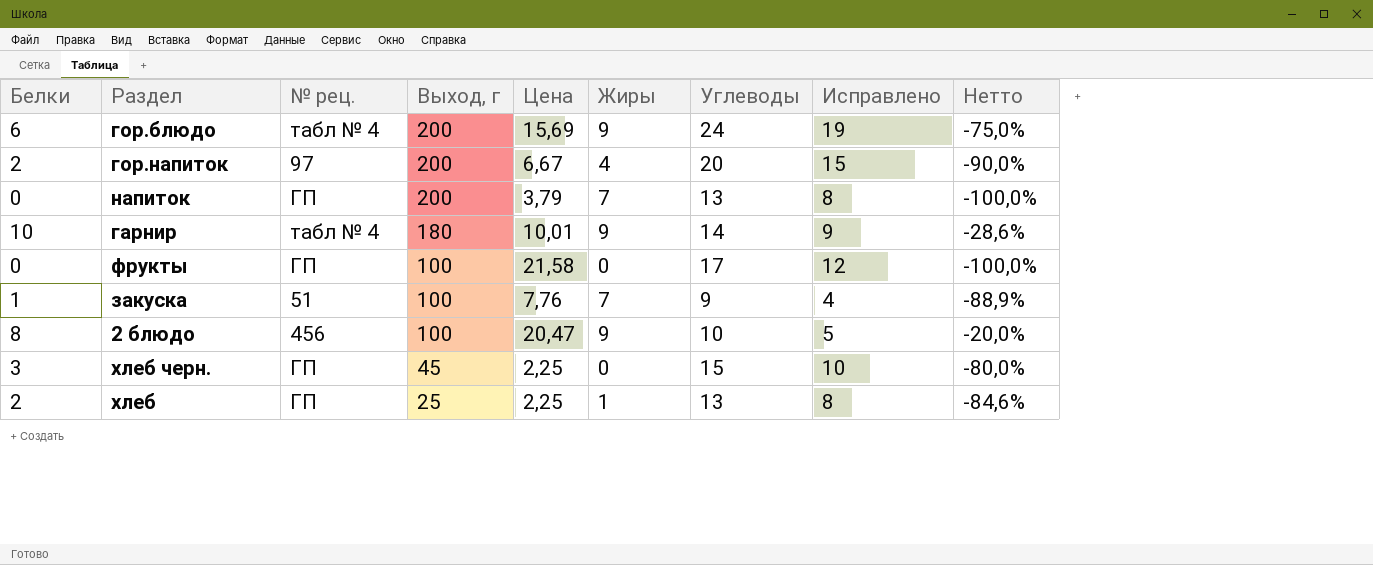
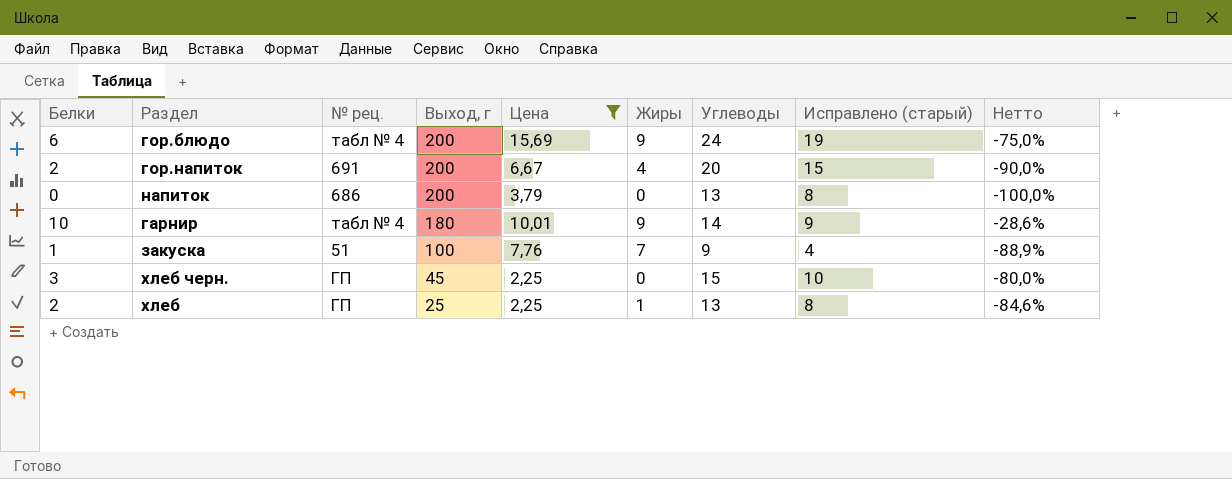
filter: none -> Цена <= 15,69
column name: Исправлено -> Исправлено (старый)
гор.напиток | № рец.: 97 -> 691
напиток | № рец.: ГП -> 686
напиток | Жиры: 7 -> 0

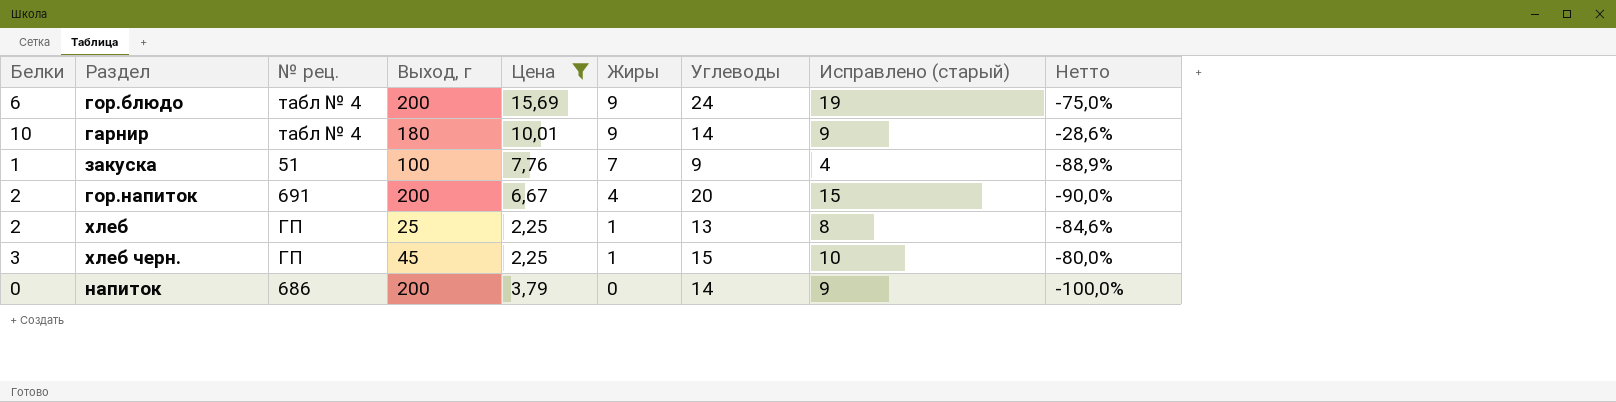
row order: Выход, г descending -> Жиры descending
хлеб черн. | Жиры: 0 -> 1
напиток | Углеводы: 13 -> 14
напиток | Исправлено (старый): 8 -> 9

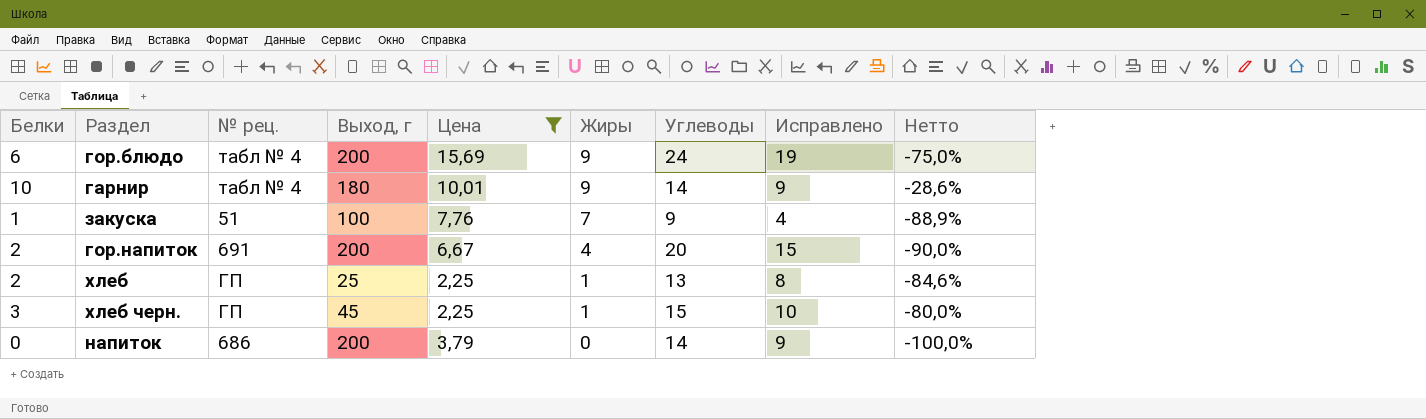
column name: Исправлено (старый) -> Исправлено

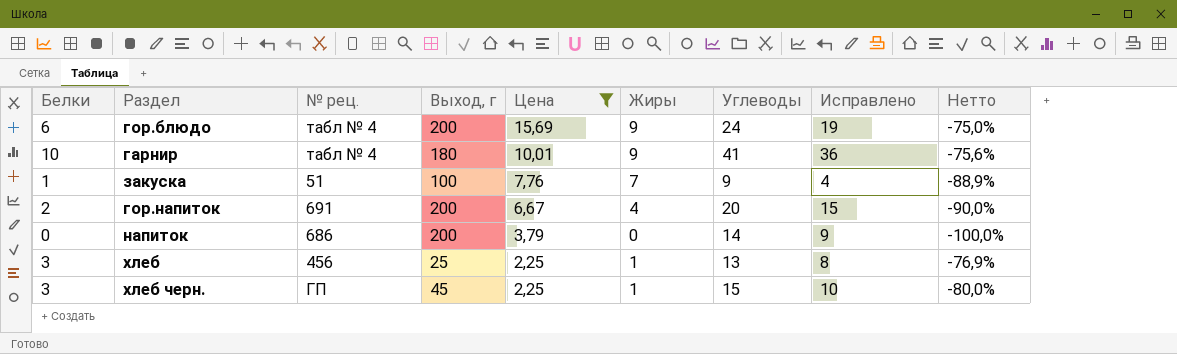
row order: Жиры descending -> Цена descending
гарнир | Углеводы: 14 -> 41
гарнир | Исправлено: 9 -> 36
гарнир | Нетто: -28,6% -> -75,6%
хлеб | Белки: 2 -> 3
хлеб | № рец.: ГП -> 456
хлеб | Нетто: -84,6% -> -76,9%

